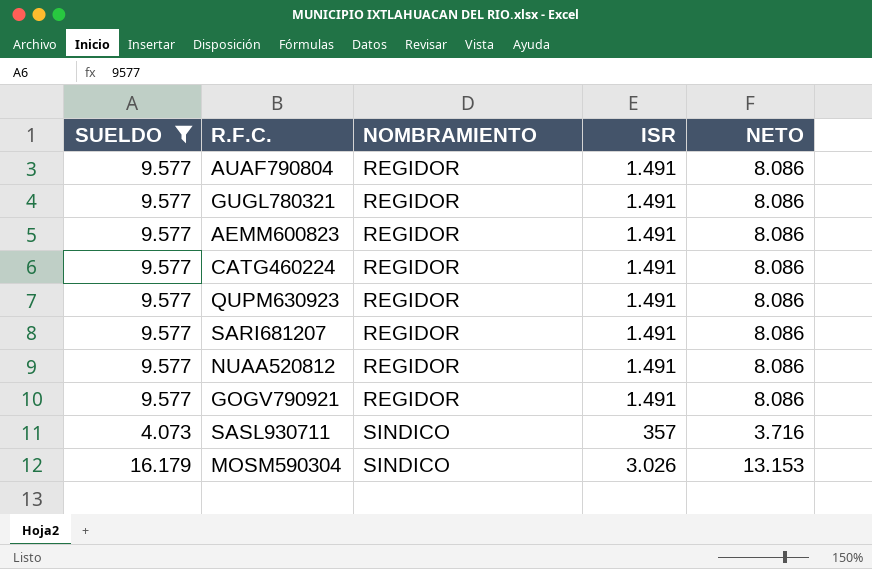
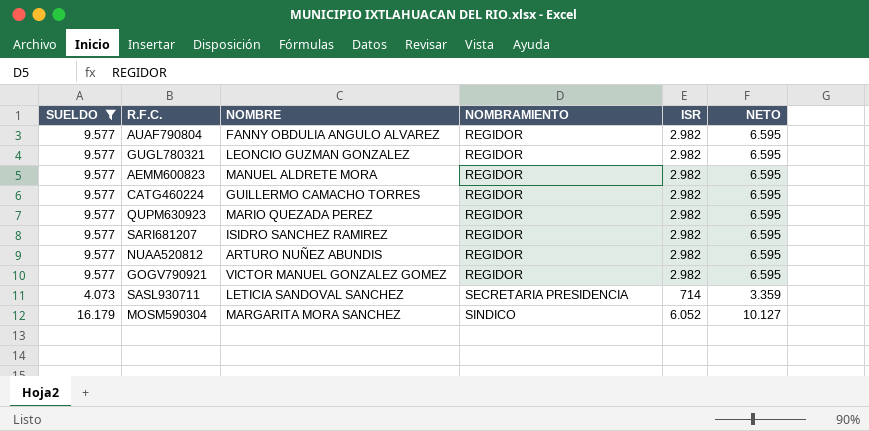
column NOMBRE | position: none -> 3
AUAF790804 | ISR: 1.491 -> 2.982
AUAF790804 | NETO: 8.086 -> 6.595
GUGL780321 | ISR: 1.491 -> 2.982
GUGL780321 | NETO: 8.086 -> 6.595
AEMM600823 | ISR: 1.491 -> 2.982
AEMM600823 | NETO: 8.086 -> 6.595
CATG460224 | ISR: 1.491 -> 2.982
CATG460224 | NETO: 8.086 -> 6.595
QUPM630923 | ISR: 1.491 -> 2.982
QUPM630923 | NETO: 8.086 -> 6.595
SARI681207 | ISR: 1.491 -> 2.982
SARI681207 | NETO: 8.086 -> 6.595
NUAA520812 | ISR: 1.491 -> 2.982
NUAA520812 | NETO: 8.086 -> 6.595
GOGV790921 | ISR: 1.491 -> 2.982
GOGV790921 | NETO: 8.086 -> 6.595
SASL930711 | NOMBRAMIENTO: SINDICO -> SECRETARIA PRESIDENCIA
SASL930711 | ISR: 357 -> 714
SASL930711 | NETO: 3.716 -> 3.359
MOSM590304 | ISR: 3.026 -> 6.052
MOSM590304 | NETO: 13.153 -> 10.127

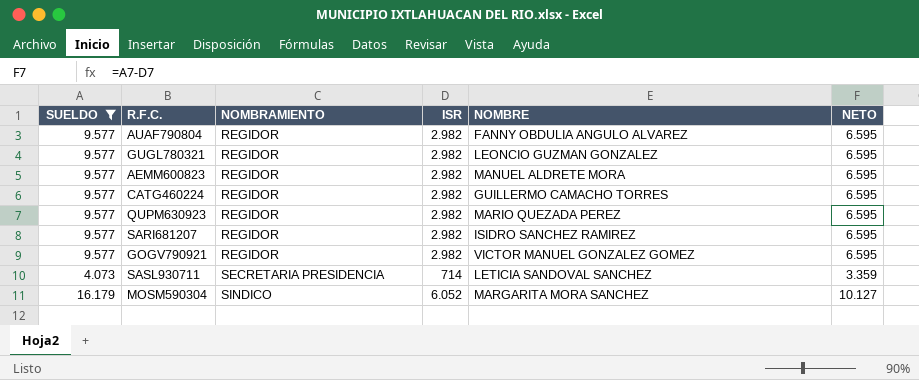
column NOMBRE | position: 3 -> 5
row NUAA520812: 9.577 | ARTURO NUÑEZ ABUNDIS | REGIDOR | 2.982 | 6.595 -> none

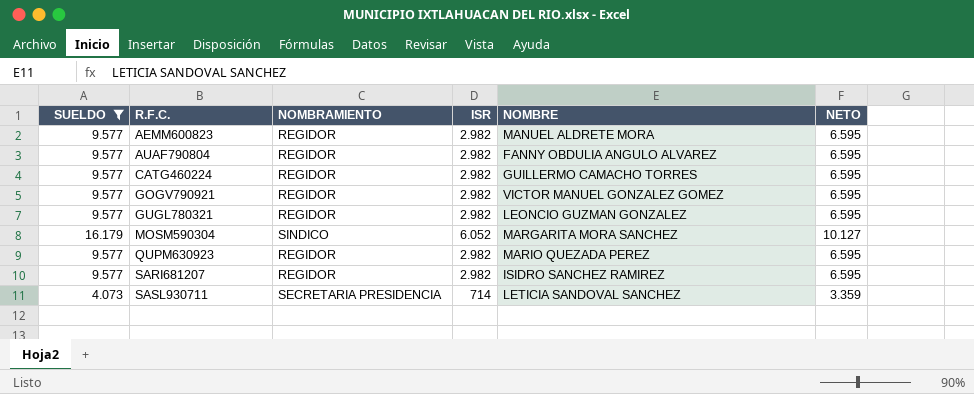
row order: NOMBRAMIENTO ascending -> R.F.C. ascending

